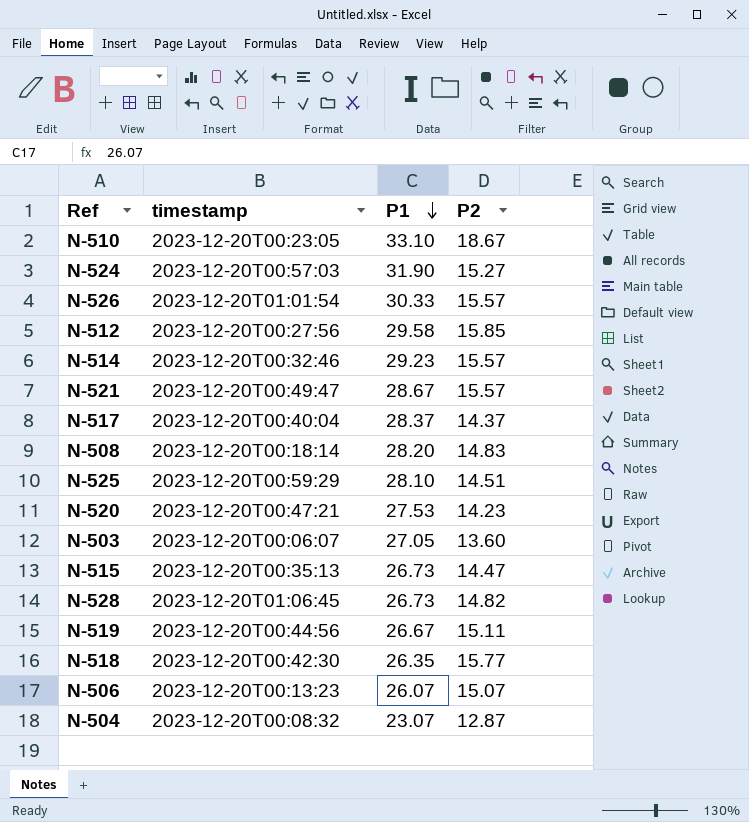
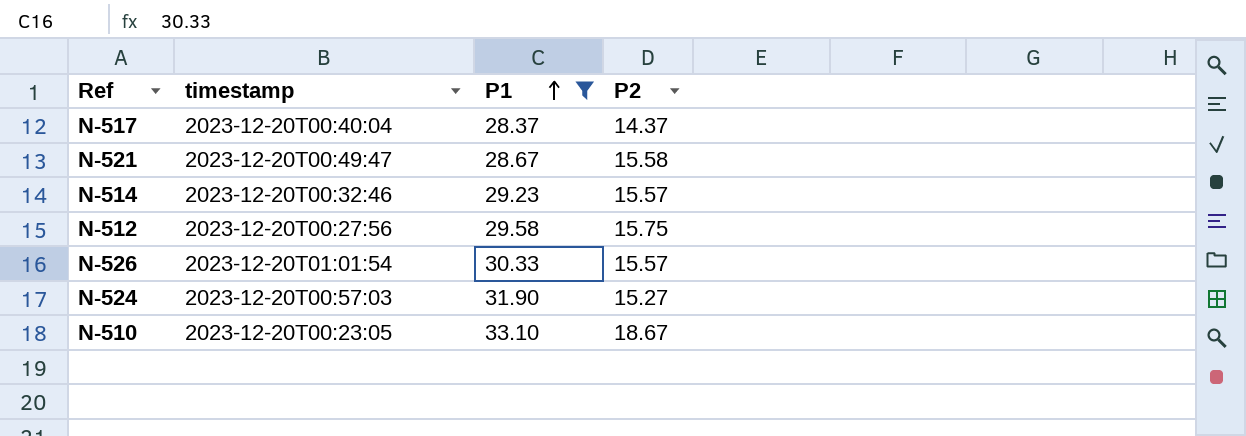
filter: none -> P1 >= 28.37
row order: P1 descending -> P1 ascending
N-521 | P2: 15.57 -> 15.58
N-512 | P2: 15.85 -> 15.75

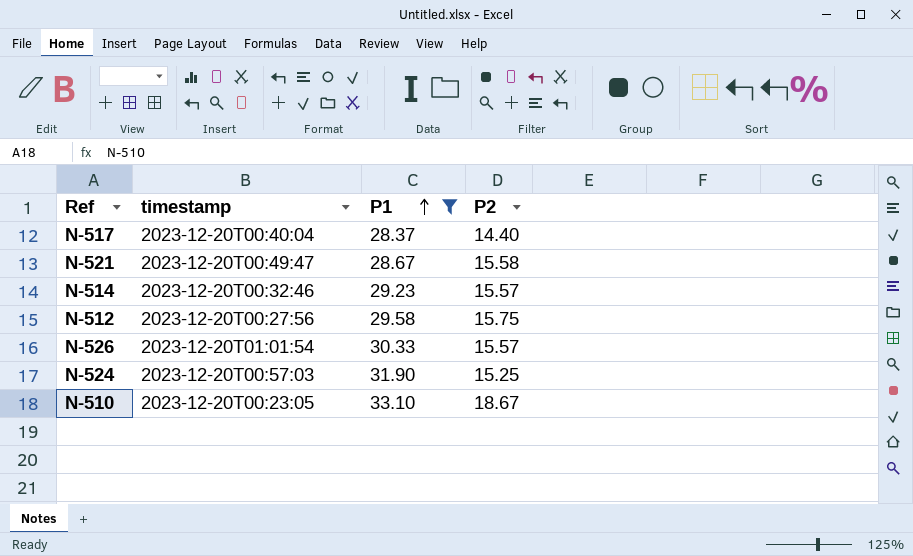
N-517 | P2: 14.37 -> 14.40
N-524 | P2: 15.27 -> 15.25

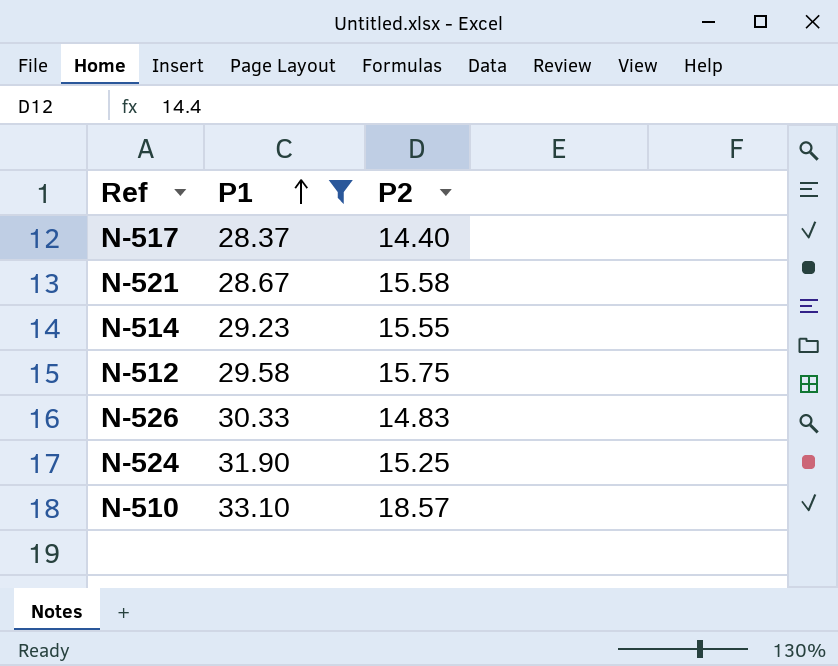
column timestamp | position: 2 -> none
N-514 | P2: 15.57 -> 15.55
N-526 | P2: 15.57 -> 14.83
N-510 | P2: 18.67 -> 18.57

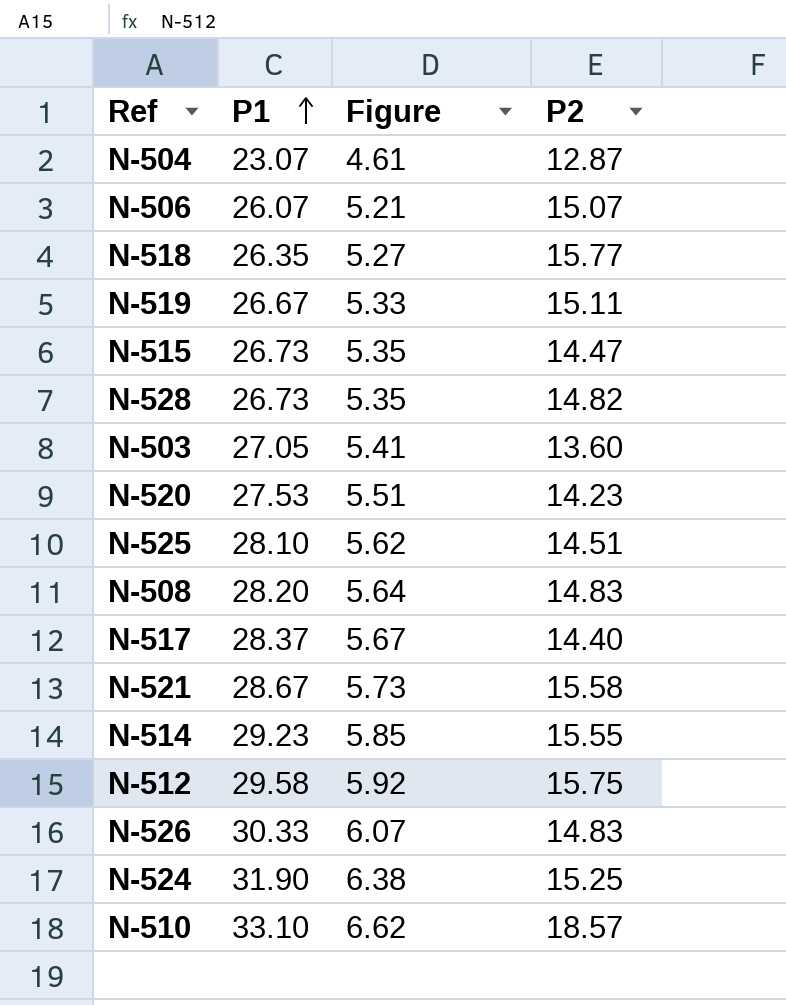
filter: P1 >= 28.37 -> none
column Figure | formula: none -> [P1] * 0.2

